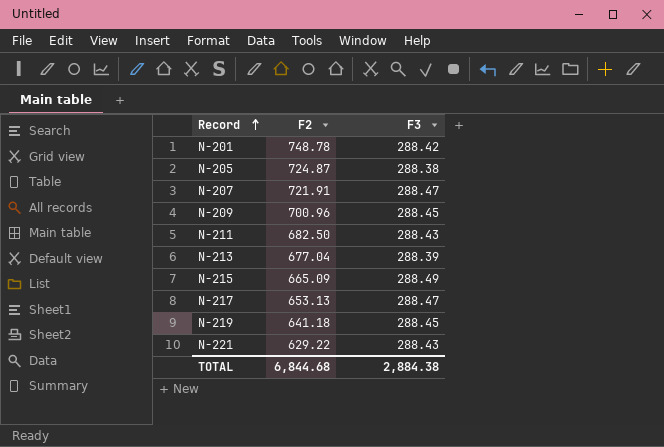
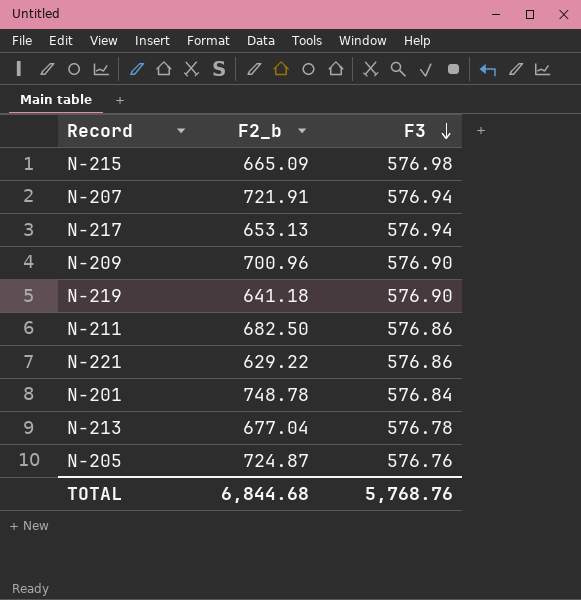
row order: Record ascending -> F3 descending
column name: F2 -> F2_b
N-215 | F3: 288.49 -> 576.98
N-207 | F3: 288.47 -> 576.94
N-217 | F3: 288.47 -> 576.94
N-209 | F3: 288.45 -> 576.90
N-219 | F3: 288.45 -> 576.90
N-211 | F3: 288.43 -> 576.86
N-221 | F3: 288.43 -> 576.86
N-201 | F3: 288.42 -> 576.84
N-213 | F3: 288.39 -> 576.78
N-205 | F3: 288.38 -> 576.76
TOTAL | F3: 2,884.38 -> 5,768.76

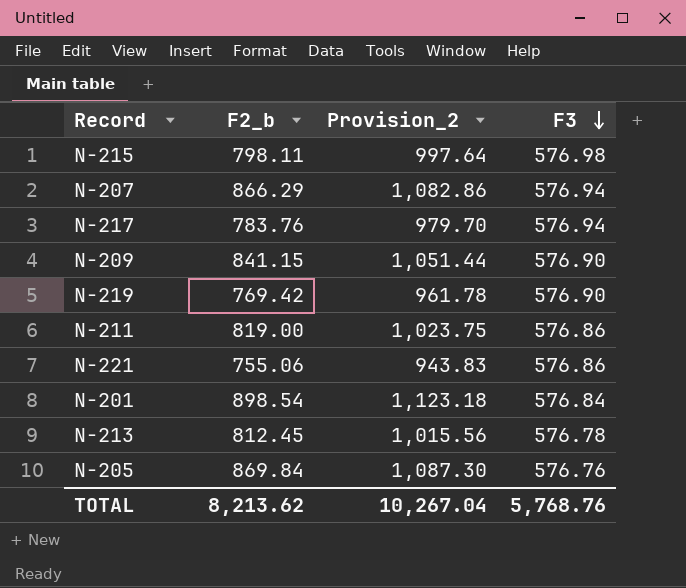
column Provision_2 | formula: none -> [F2_b] * 1.25
N-215 | F2_b: 665.09 -> 798.11
N-207 | F2_b: 721.91 -> 866.29
N-217 | F2_b: 653.13 -> 783.76
N-209 | F2_b: 700.96 -> 841.15
N-219 | F2_b: 641.18 -> 769.42
N-211 | F2_b: 682.50 -> 819.00
N-221 | F2_b: 629.22 -> 755.06
N-201 | F2_b: 748.78 -> 898.54
N-213 | F2_b: 677.04 -> 812.45
N-205 | F2_b: 724.87 -> 869.84
TOTAL | F2_b: 6,844.68 -> 8,213.62

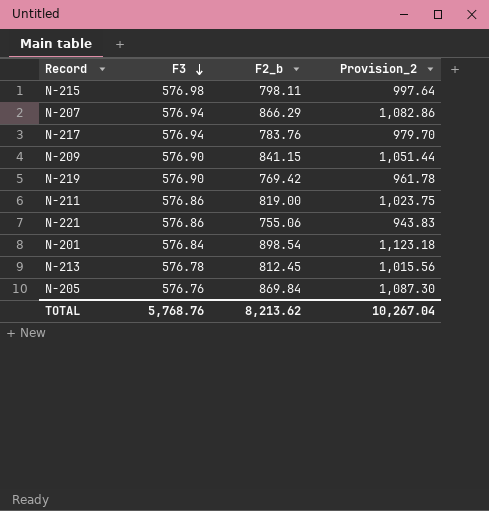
column F3 | position: 4 -> 2

